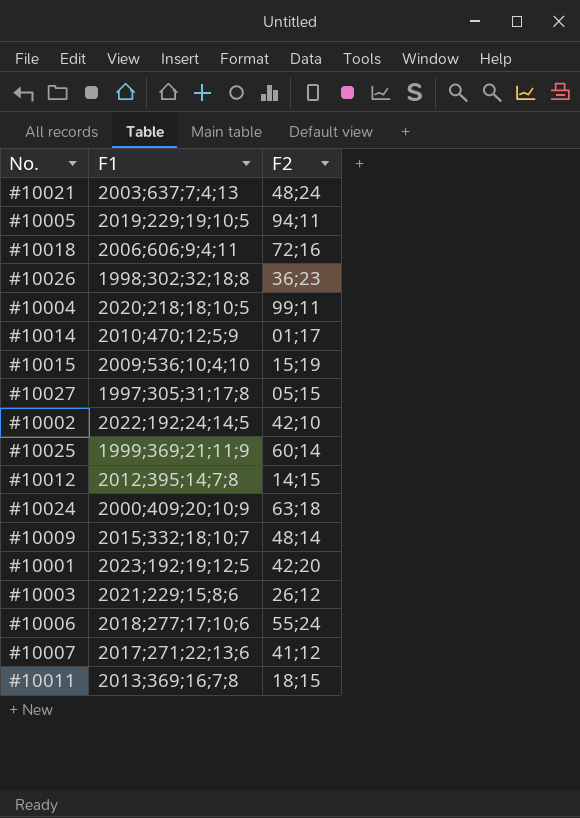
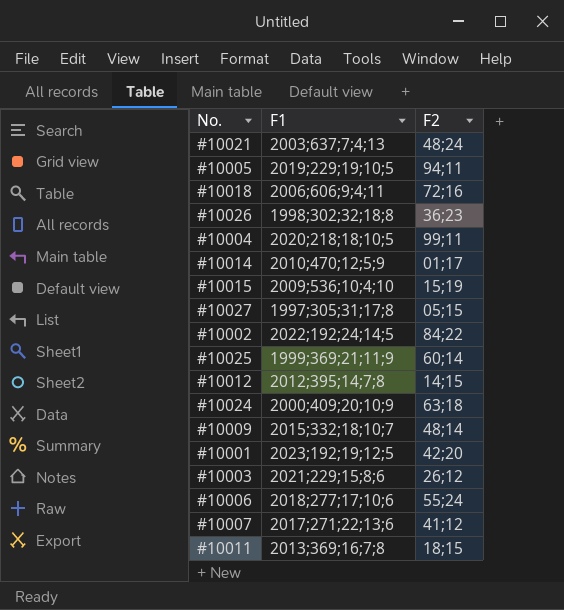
#10002 | F2: 42;10 -> 84;22

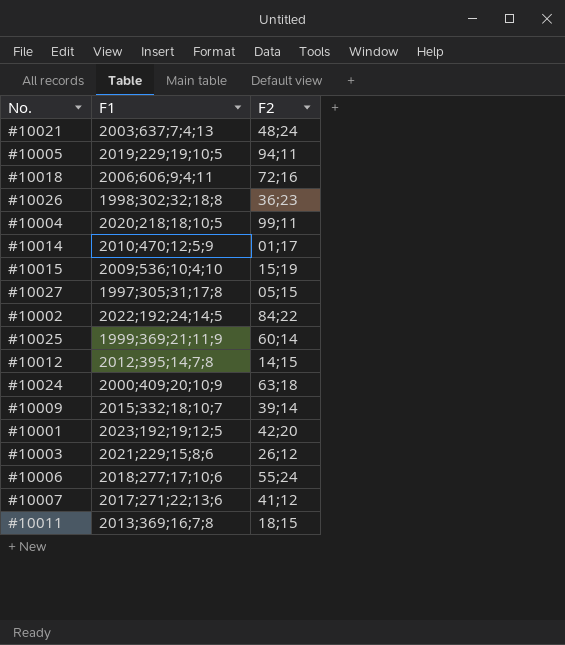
#10009 | F2: 48;14 -> 39;14

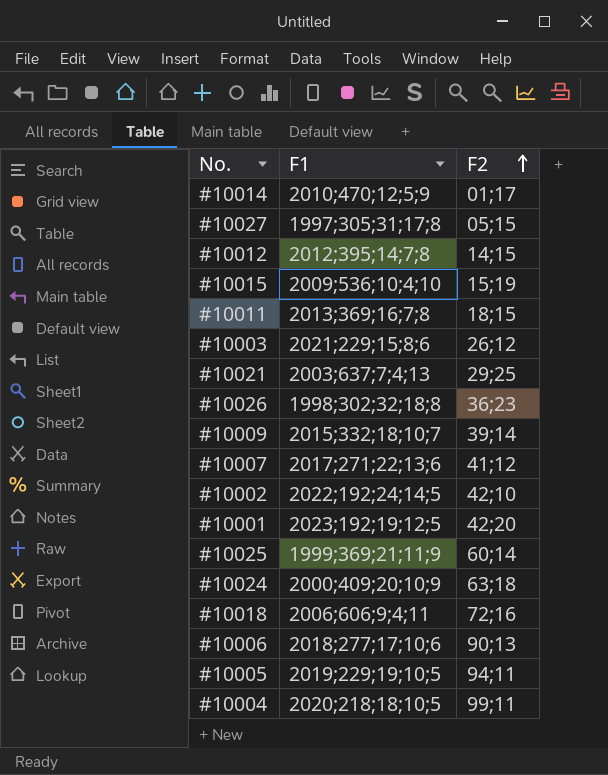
row order: none -> F2 ascending
#10021 | F2: 48;24 -> 29;25
#10002 | F2: 84;22 -> 42;10
#10006 | F2: 55;24 -> 90;13

